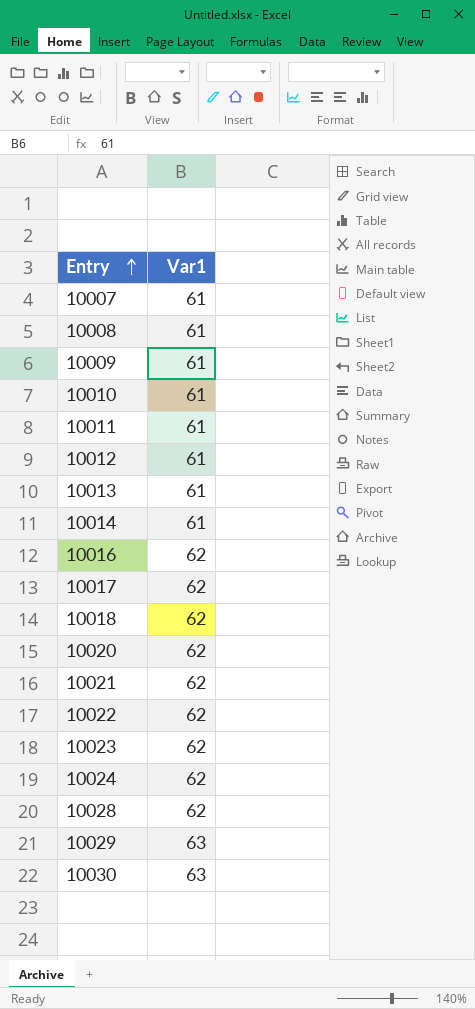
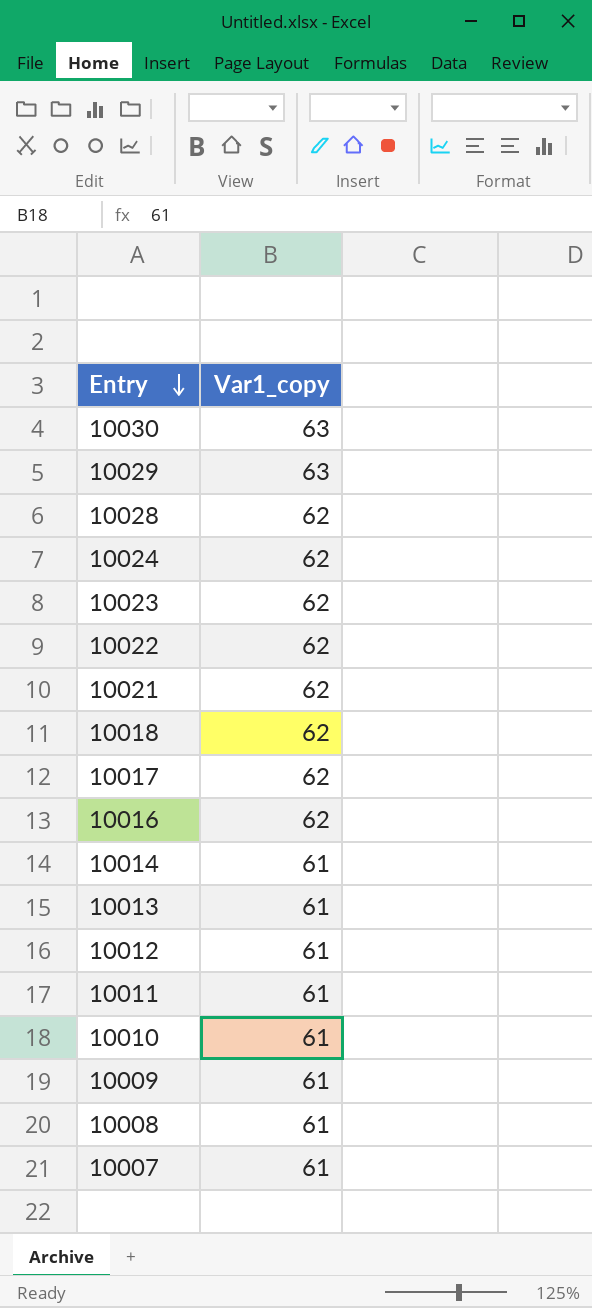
row order: Entry ascending -> Entry descending
column name: Var1 -> Var1_copy
row 10020: 62 -> none

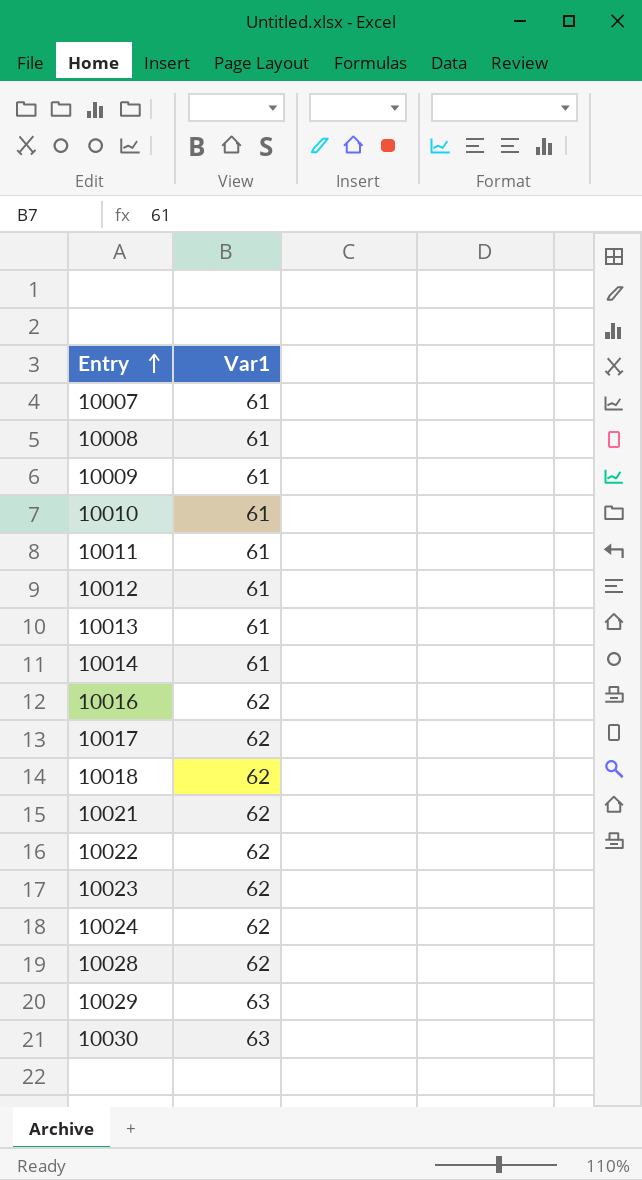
row order: Entry descending -> Entry ascending
column name: Var1_copy -> Var1

